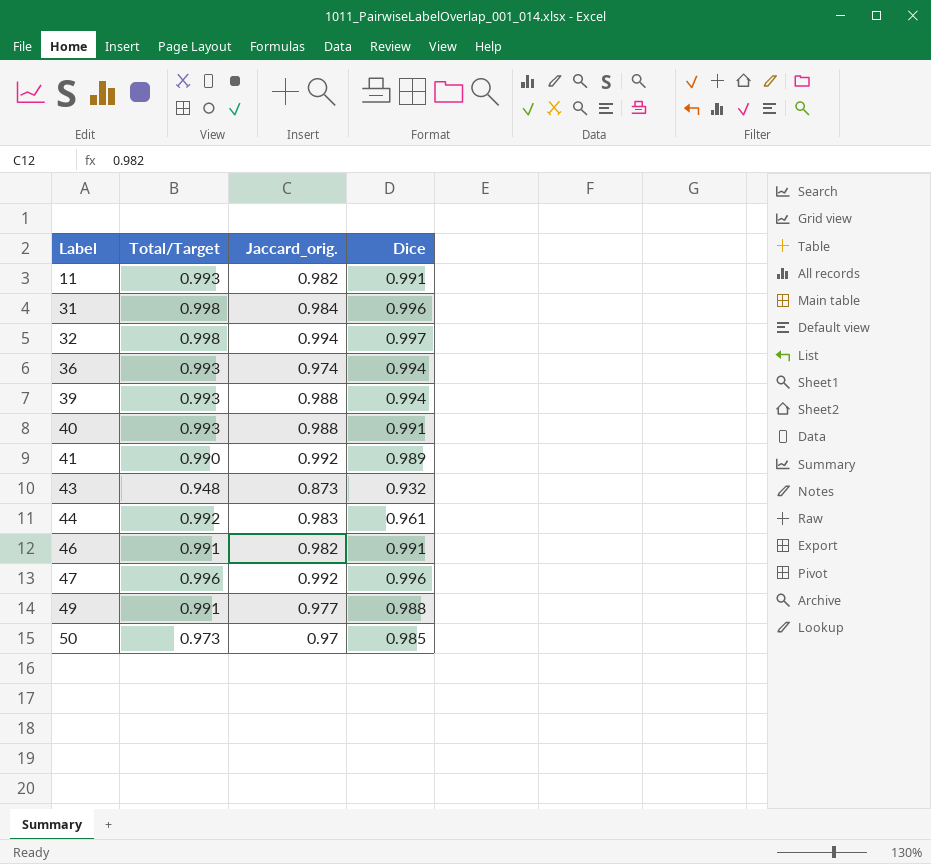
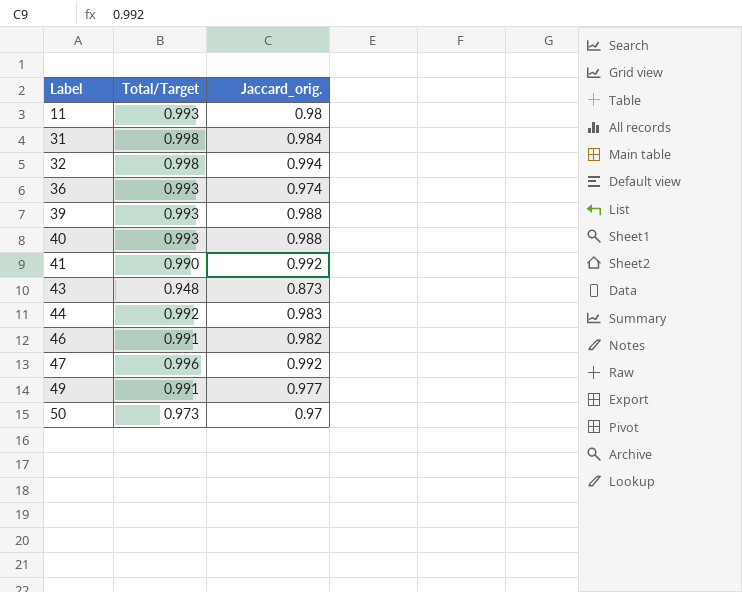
column Dice | position: 4 -> none
11 | Jaccard_orig.: 0.982 -> 0.98

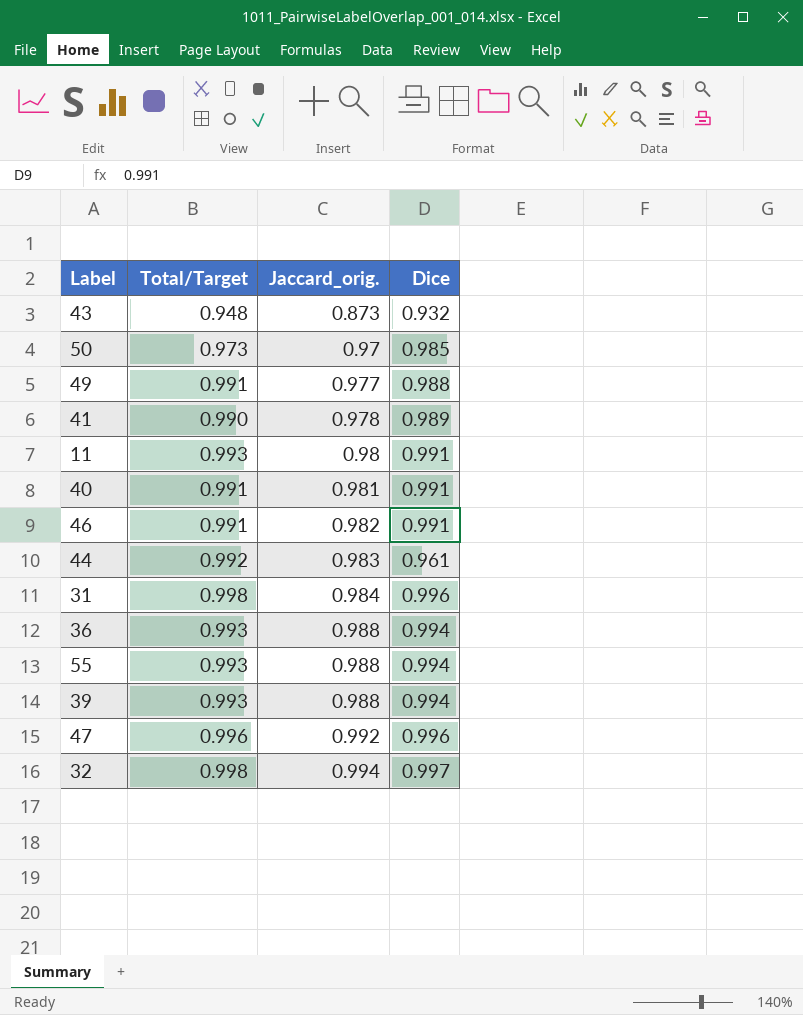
row order: Label ascending -> Jaccard_orig. ascending
column Dice | position: none -> 4
41 | Jaccard_orig.: 0.992 -> 0.978
40 | Total/Target: 0.993 -> 0.991
40 | Jaccard_orig.: 0.988 -> 0.981
36 | Jaccard_orig.: 0.974 -> 0.988
row 55: none -> 0.993 | 0.988 | 0.994

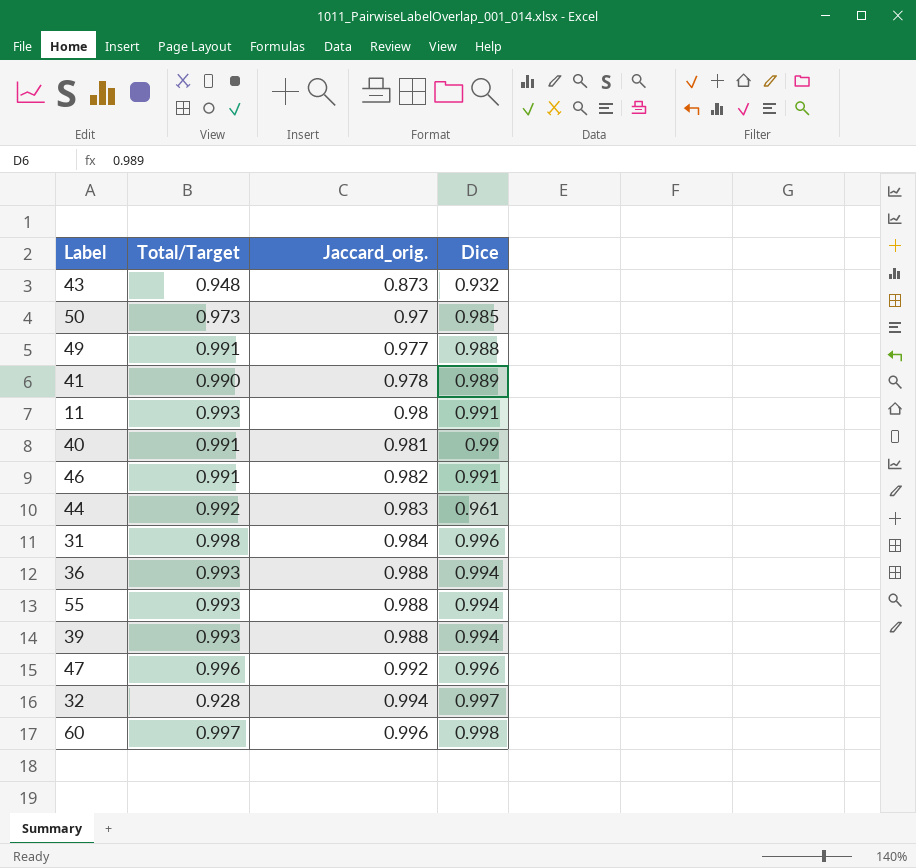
40 | Dice: 0.991 -> 0.99
32 | Total/Target: 0.998 -> 0.928
row 60: none -> 0.997 | 0.996 | 0.998

